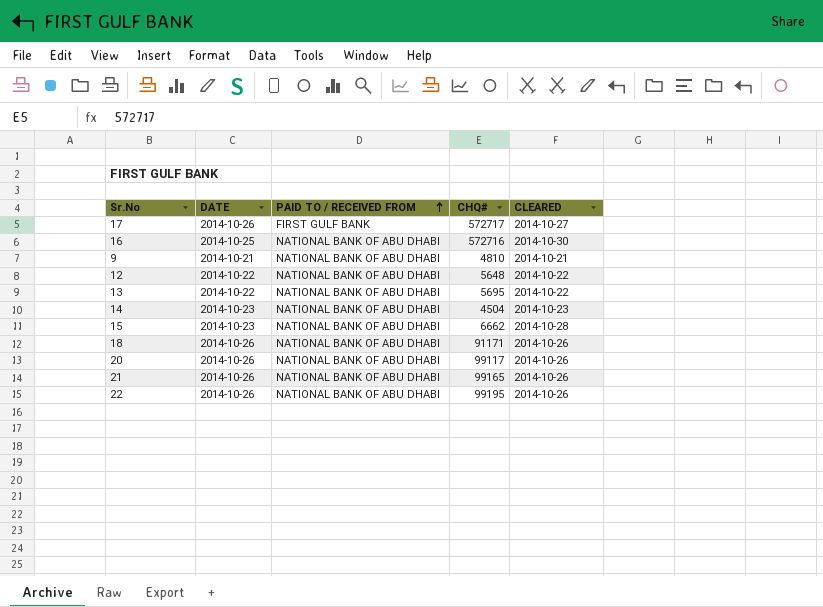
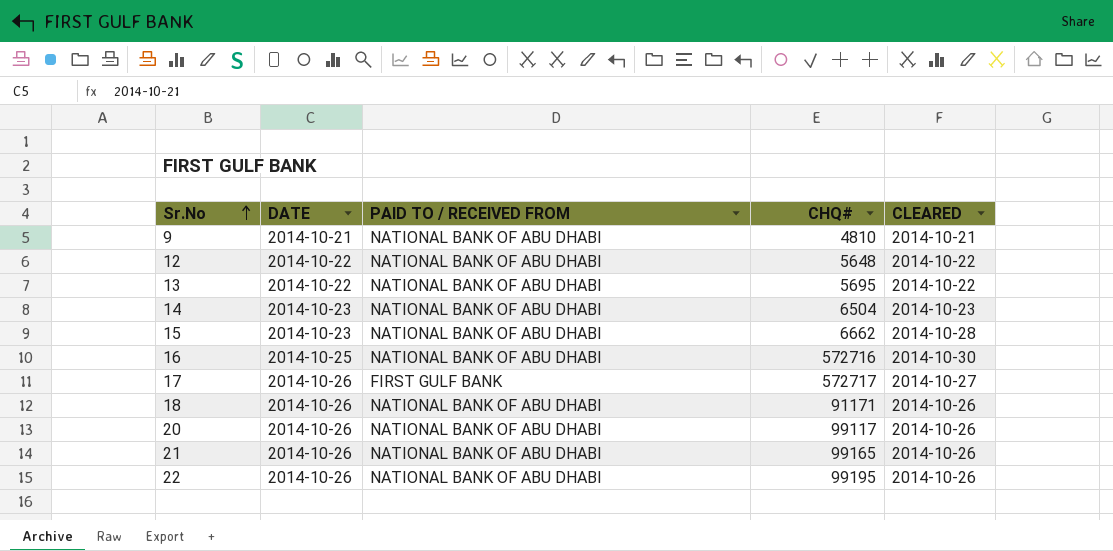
row order: PAID TO / RECEIVED FROM ascending -> Sr.No ascending
14 | CHQ#: 4504 -> 6504

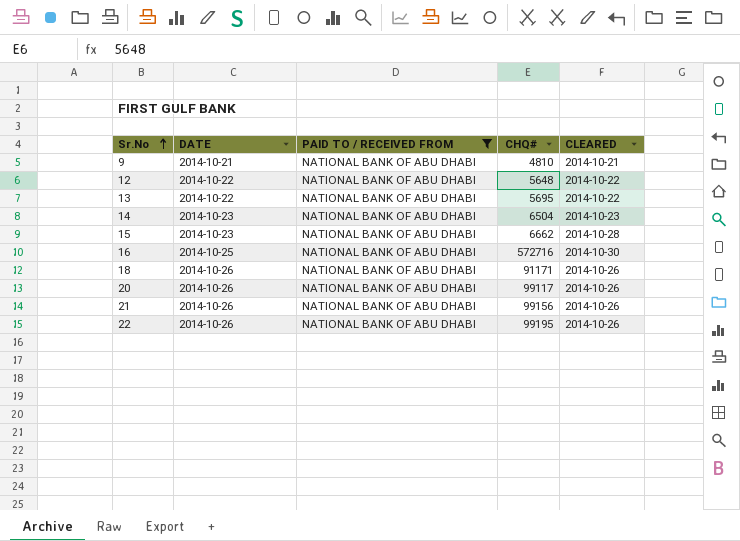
filter: none -> PAID TO / RECEIVED FROM = NATIONAL BANK OF ABU DHABI
21 | CHQ#: 99165 -> 99156

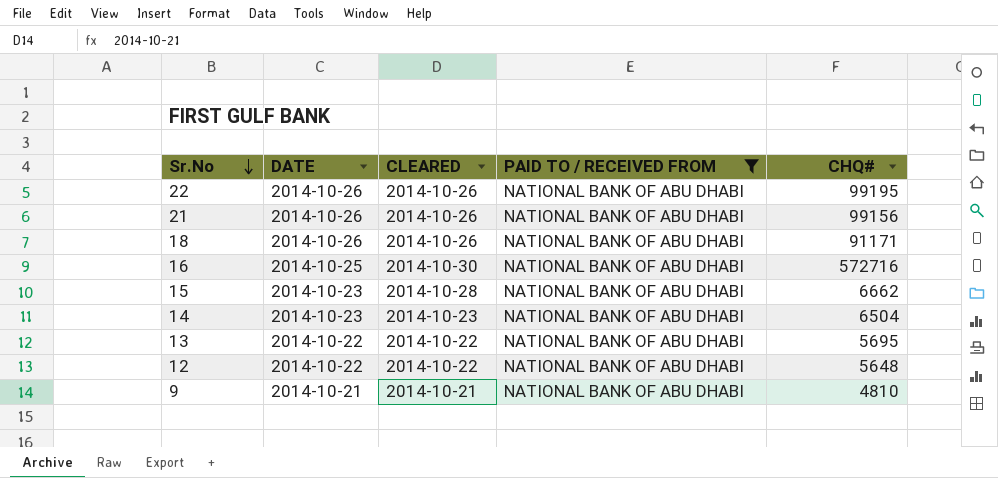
row order: Sr.No ascending -> Sr.No descending
column CLEARED | position: 5 -> 3
row 20: 2014-10-26 | NATIONAL BANK OF ABU DHABI | 99117 | 2014-10-26 -> none

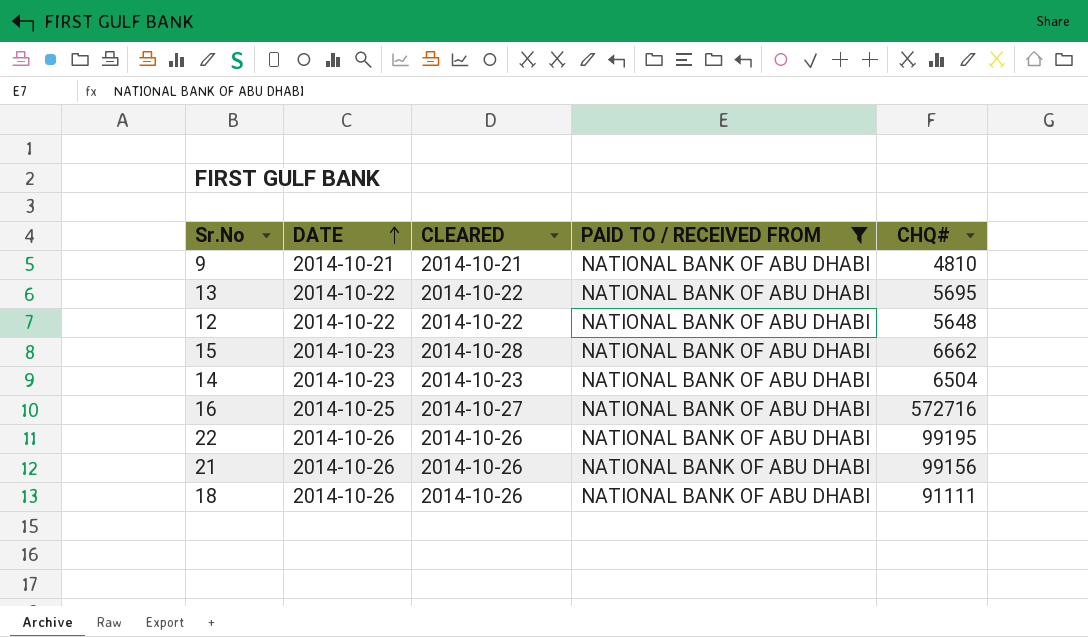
row order: Sr.No descending -> DATE ascending
16 | CLEARED: 2014-10-30 -> 2014-10-27
18 | CHQ#: 91171 -> 91111

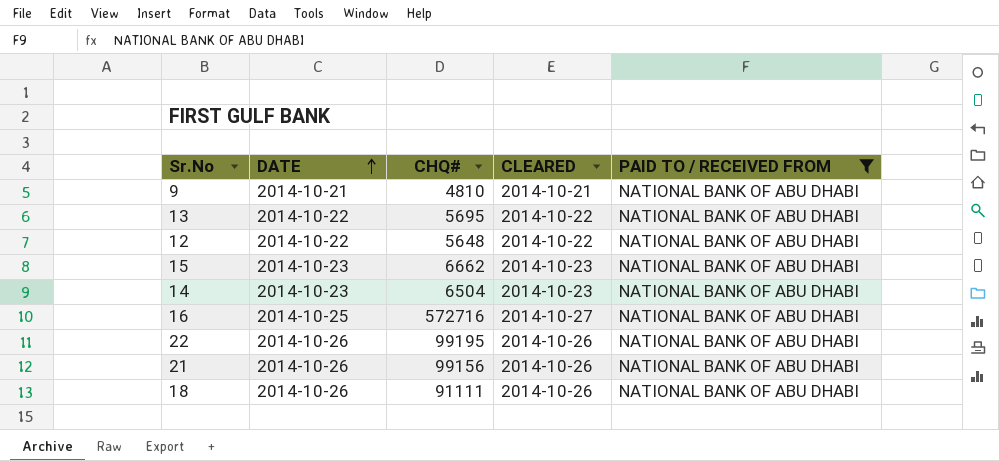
column CHQ# | position: 5 -> 3
15 | CLEARED: 2014-10-28 -> 2014-10-23

